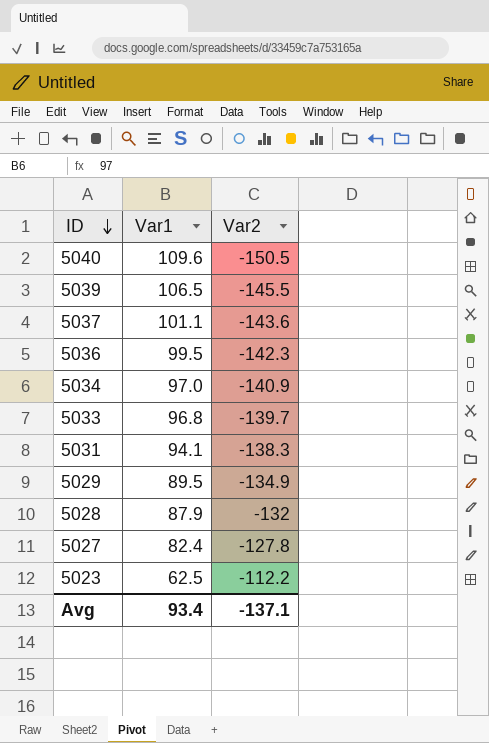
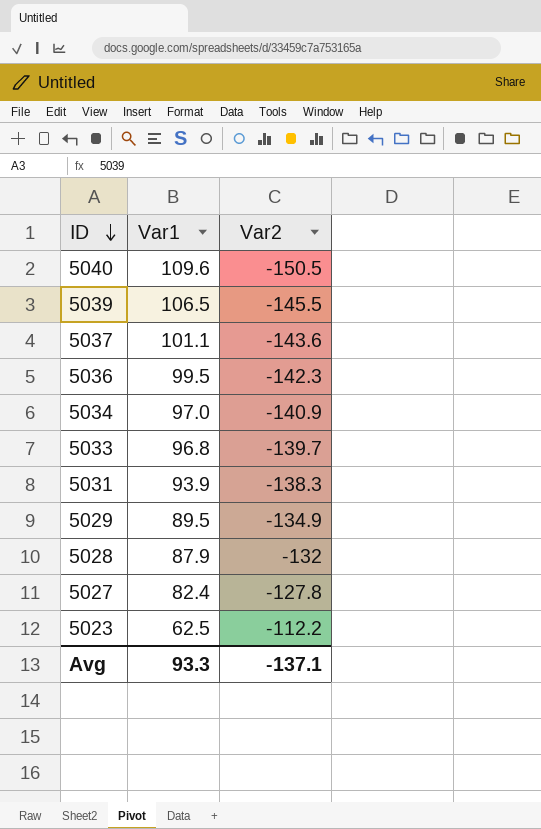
5031 | Var1: 94.1 -> 93.9
Avg | Var1: 93.4 -> 93.3

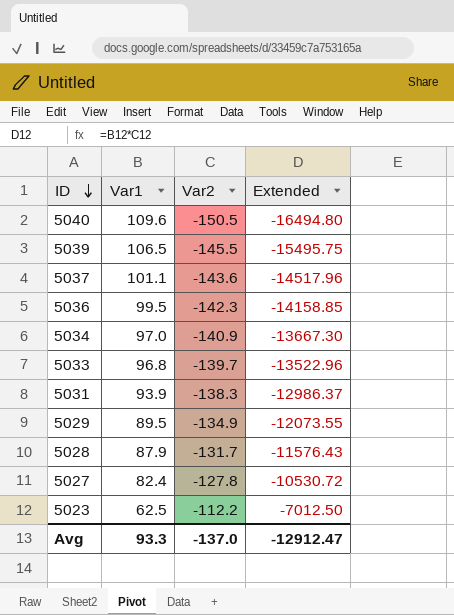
column Extended | formula: none -> [Var1] * [Var2]
5028 | Var2: -132 -> -131.7
Avg | Var2: -137.1 -> -137.0

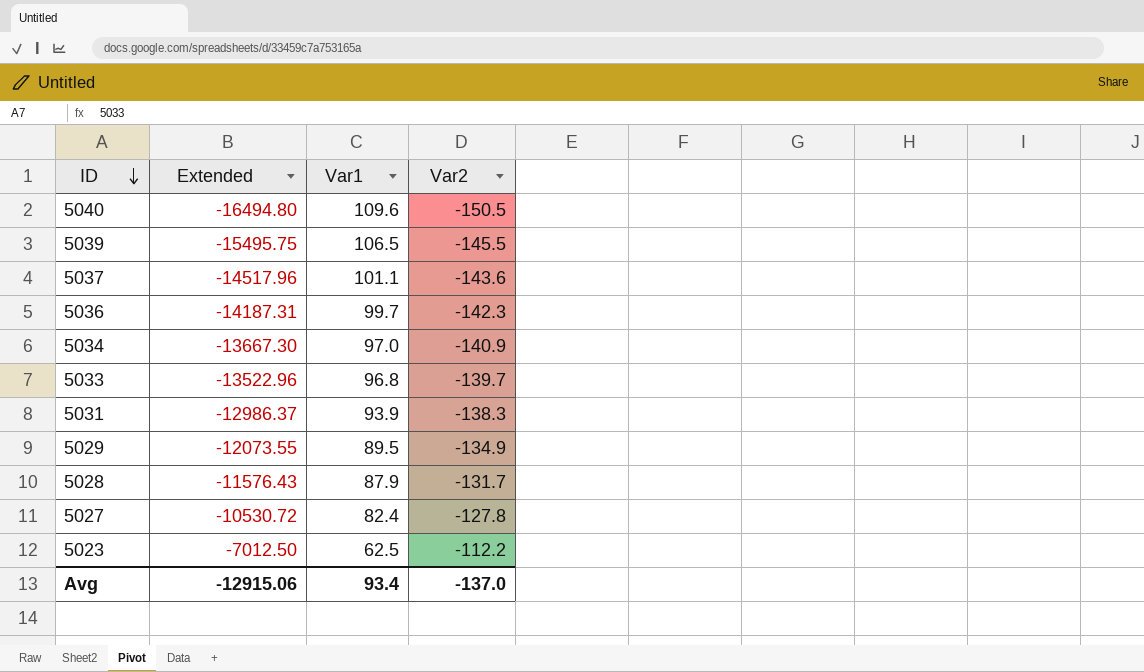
column Extended | position: 4 -> 2
5036 | Extended: -14158.85 -> -14187.31
5036 | Var1: 99.5 -> 99.7
Avg | Extended: -12912.47 -> -12915.06
Avg | Var1: 93.3 -> 93.4

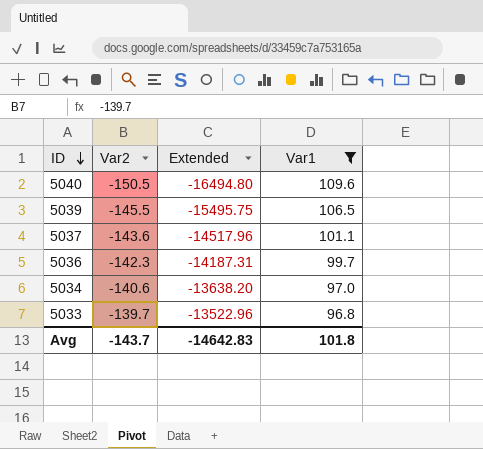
filter: none -> Var1 >= 96.8
column Var2 | position: 4 -> 2
5034 | Var2: -140.9 -> -140.6
5034 | Extended: -13667.30 -> -13638.20
Avg | Var2: -137.0 -> -143.7
Avg | Extended: -12915.06 -> -14642.83
Avg | Var1: 93.4 -> 101.8

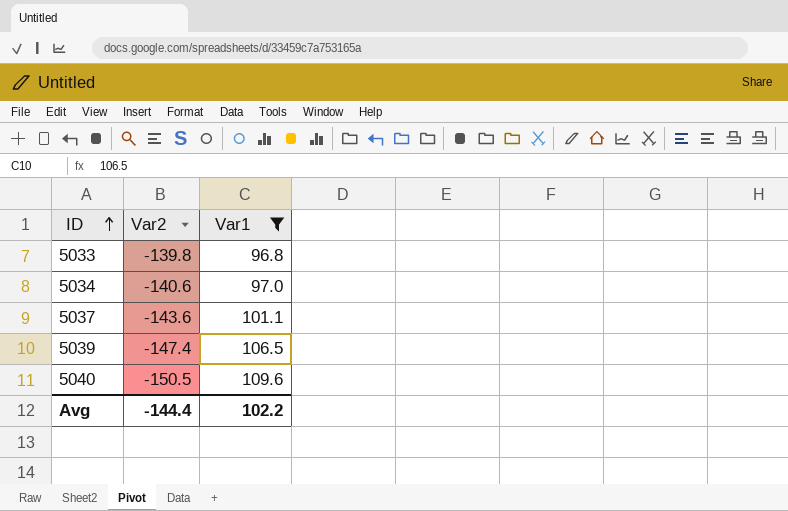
row order: ID descending -> ID ascending
column Extended | formula: [Var2] * [Var1] -> none
row 5036: -142.3 | -14187.31 | 99.7 -> none
5033 | Var2: -139.7 -> -139.8
5039 | Var2: -145.5 -> -147.4
Avg | Var2: -143.7 -> -144.4
Avg | Var1: 101.8 -> 102.2

